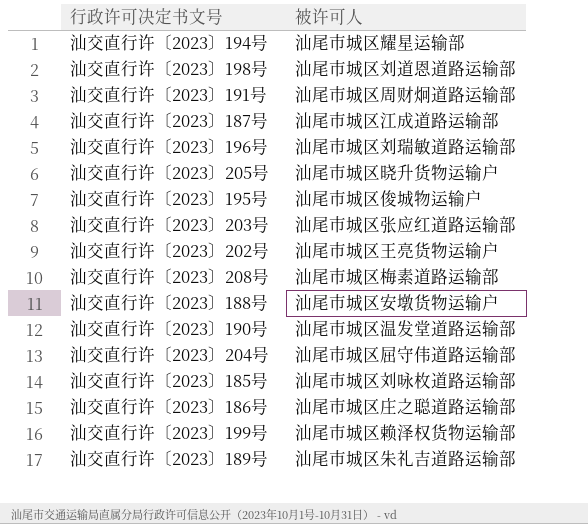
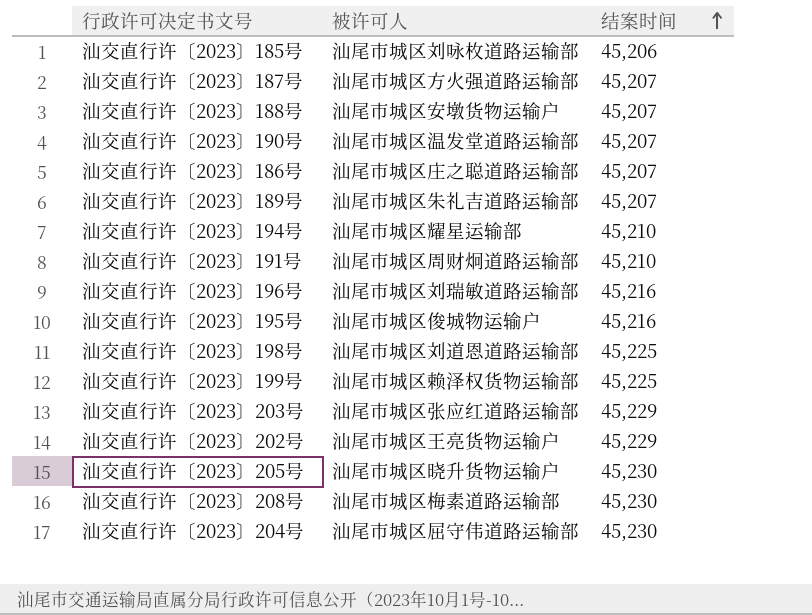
row order: none -> 结案时间 ascending
column 结案时间 | position: none -> 3
汕交直行许〔2023〕187号 | 被许可人: 汕尾市城区江成道路运输部 -> 汕尾市城区方火强道路运输部

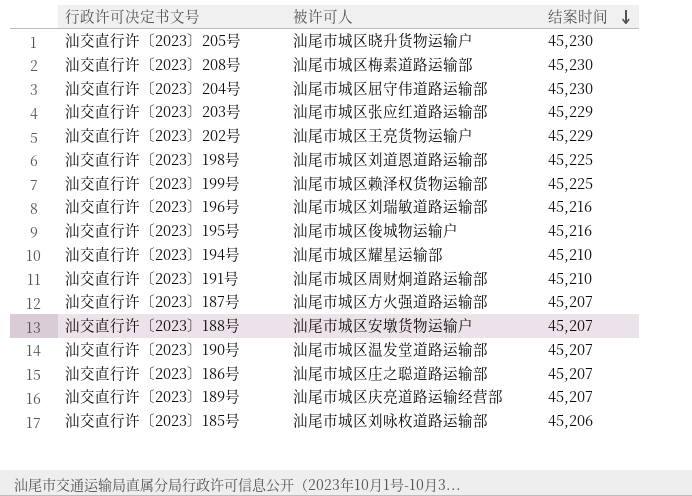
row order: 结案时间 ascending -> 结案时间 descending
汕交直行许〔2023〕189号 | 被许可人: 汕尾市城区朱礼吉道路运输部 -> 汕尾市城区庆亮道路运输经营部

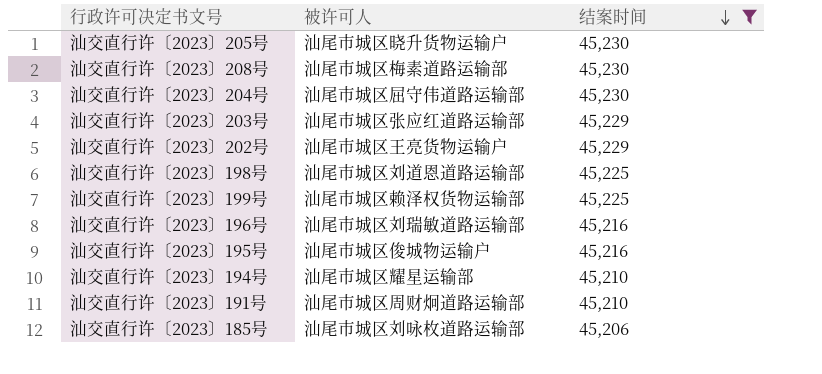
filter: none -> 结案时间 != 45,207

